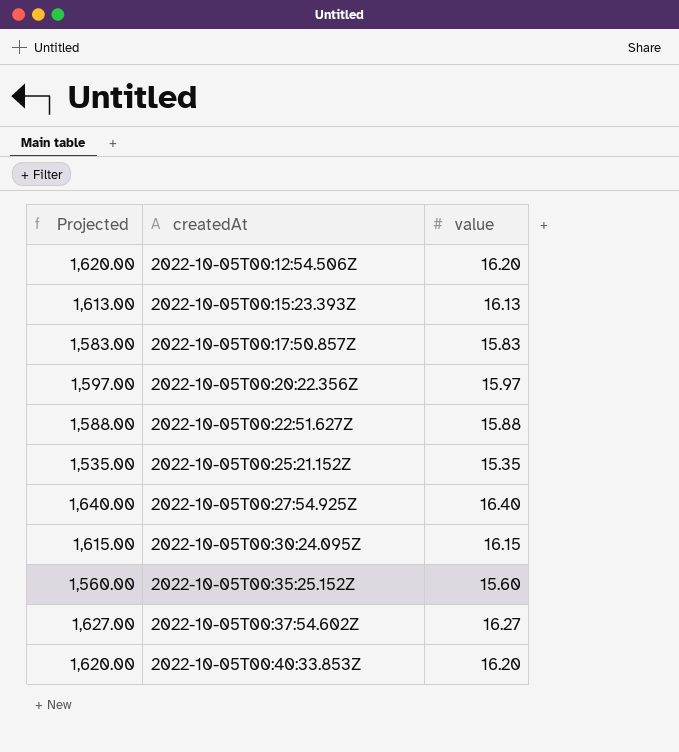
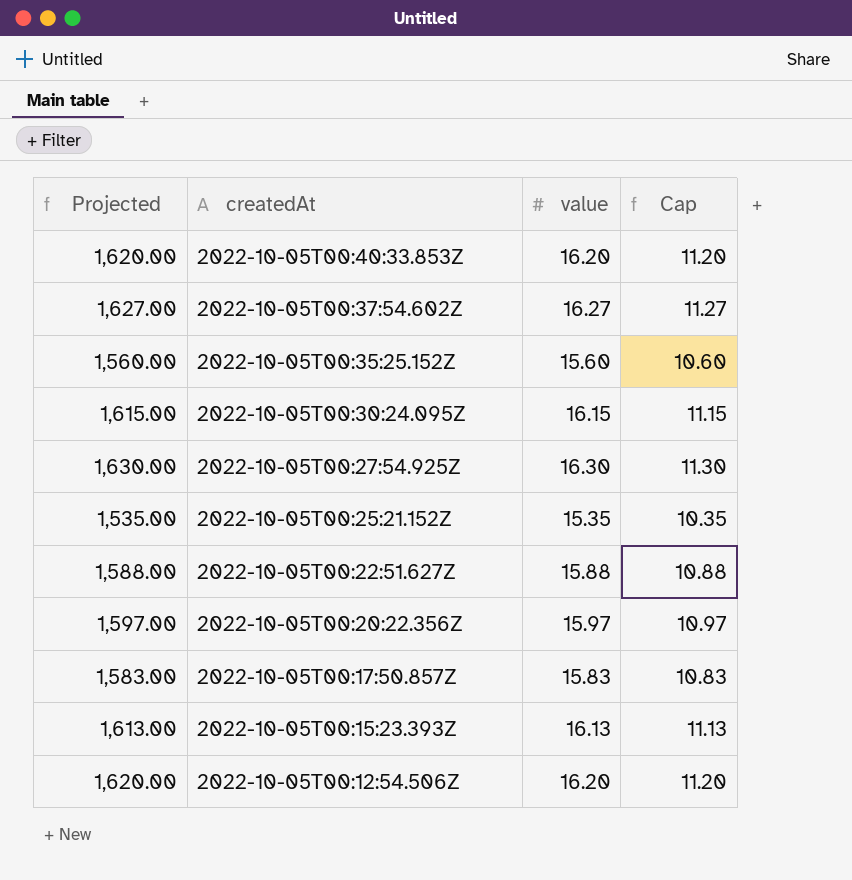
row order: createdAt ascending -> createdAt descending
column Cap | formula: none -> [value] - 5
2022-10-05T00:27:54.925Z | Projected: 1,640.00 -> 1,630.00
2022-10-05T00:27:54.925Z | value: 16.40 -> 16.30

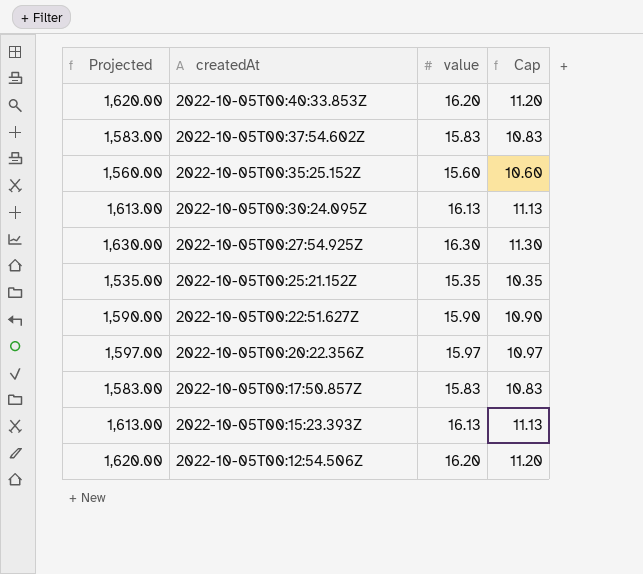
2022-10-05T00:37:54.602Z | Projected: 1,627.00 -> 1,583.00
2022-10-05T00:37:54.602Z | value: 16.27 -> 15.83
2022-10-05T00:37:54.602Z | Cap: 11.27 -> 10.83
2022-10-05T00:30:24.095Z | Projected: 1,615.00 -> 1,613.00
2022-10-05T00:30:24.095Z | value: 16.15 -> 16.13
2022-10-05T00:30:24.095Z | Cap: 11.15 -> 11.13
2022-10-05T00:22:51.627Z | Projected: 1,588.00 -> 1,590.00
2022-10-05T00:22:51.627Z | value: 15.88 -> 15.90
2022-10-05T00:22:51.627Z | Cap: 10.88 -> 10.90

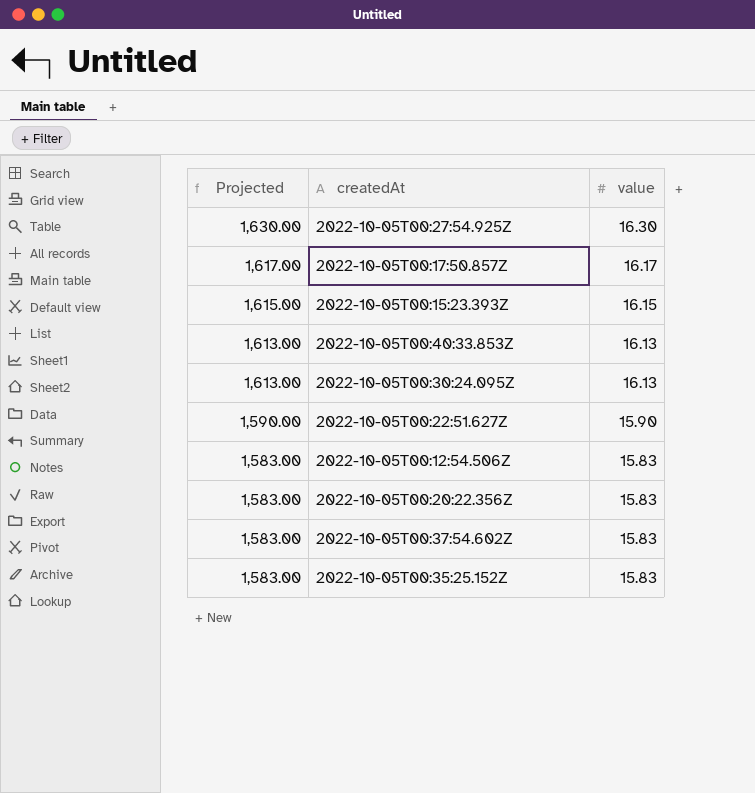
row order: createdAt descending -> Projected descending
column Cap | formula: [value] - 5 -> none
row 2022-10-05T00:25:21.152Z: 1,535.00 | 15.35 | 10.35 -> none
2022-10-05T00:17:50.857Z | Projected: 1,583.00 -> 1,617.00
2022-10-05T00:17:50.857Z | value: 15.83 -> 16.17
2022-10-05T00:15:23.393Z | Projected: 1,613.00 -> 1,615.00
2022-10-05T00:15:23.393Z | value: 16.13 -> 16.15
2022-10-05T00:40:33.853Z | Projected: 1,620.00 -> 1,613.00
2022-10-05T00:40:33.853Z | value: 16.20 -> 16.13
2022-10-05T00:12:54.506Z | Projected: 1,620.00 -> 1,583.00
2022-10-05T00:12:54.506Z | value: 16.20 -> 15.83
2022-10-05T00:20:22.356Z | Projected: 1,597.00 -> 1,583.00
2022-10-05T00:20:22.356Z | value: 15.97 -> 15.83
2022-10-05T00:35:25.152Z | Projected: 1,560.00 -> 1,583.00
2022-10-05T00:35:25.152Z | value: 15.60 -> 15.83

